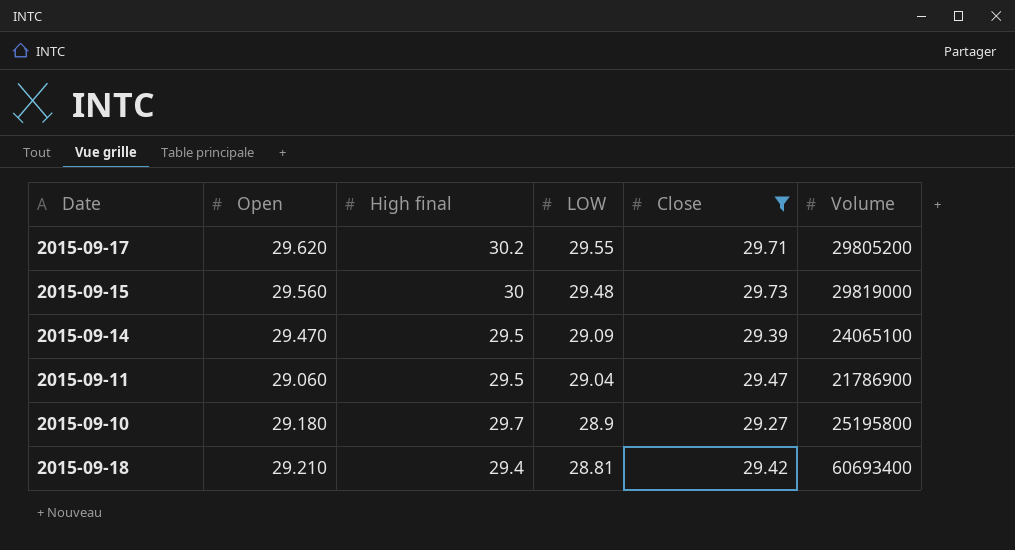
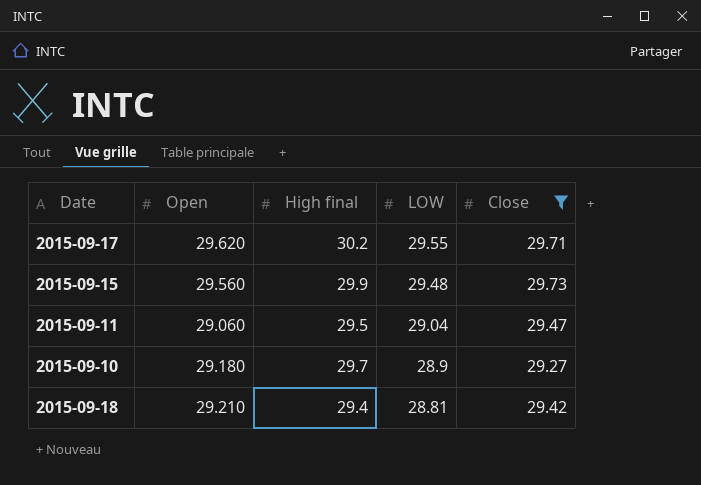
column Volume | position: 6 -> none
row 2015-09-14: 29.470 | 29.5 | 29.09 | 29.39 | 24065100 -> none
2015-09-15 | High final: 30 -> 29.9

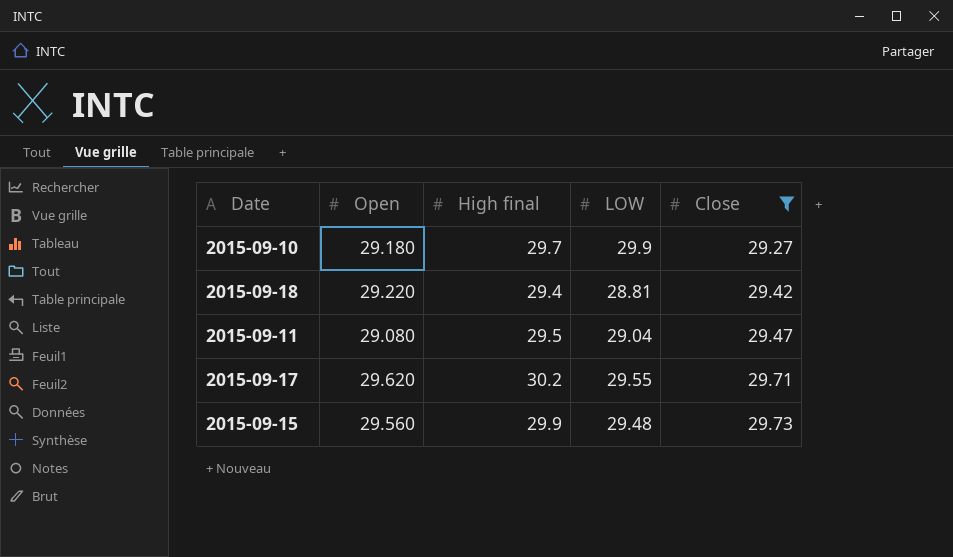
row order: LOW descending -> Close ascending
2015-09-10 | LOW: 28.9 -> 29.9
2015-09-18 | Open: 29.210 -> 29.220
2015-09-11 | Open: 29.060 -> 29.080

